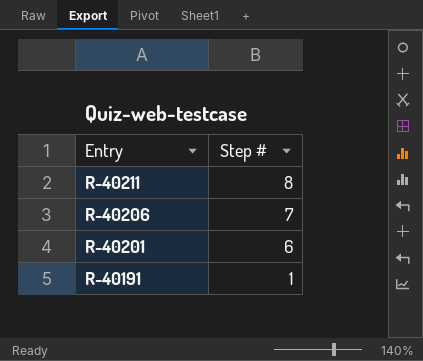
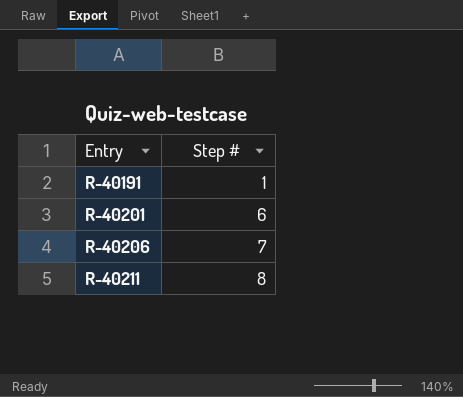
row order: Entry descending -> Entry ascending

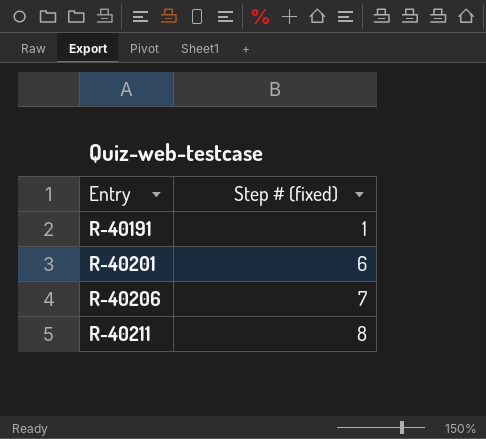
column name: Step # -> Step # (fixed)

